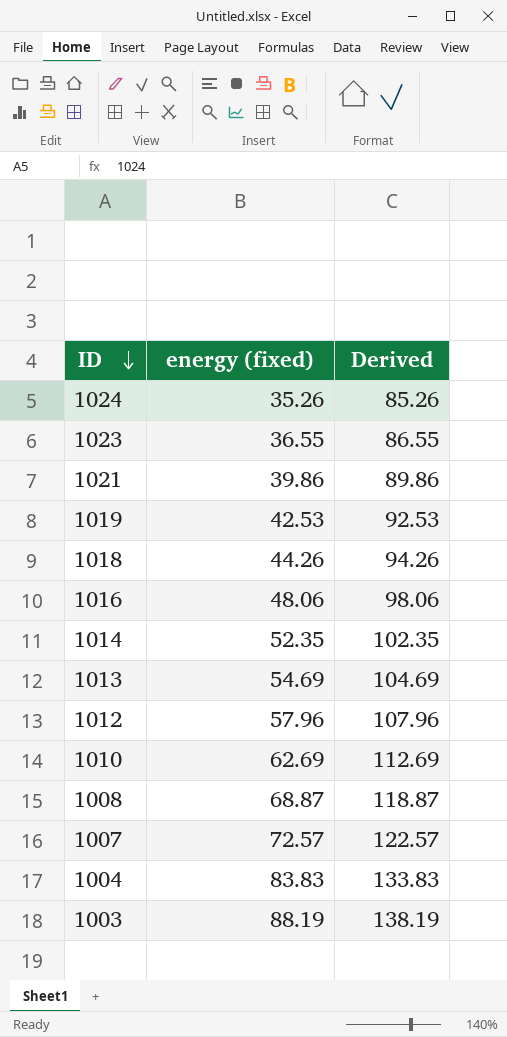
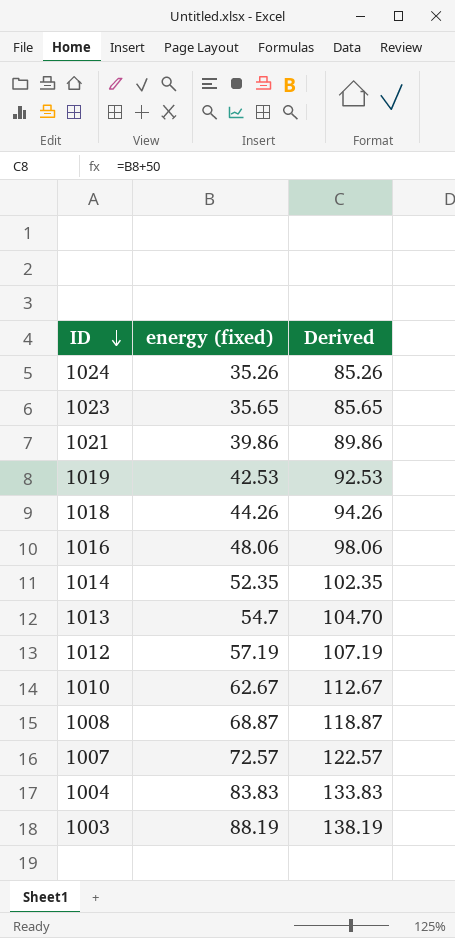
1023 | energy (fixed): 36.55 -> 35.65
1023 | Derived: 86.55 -> 85.65
1013 | energy (fixed): 54.69 -> 54.7
1013 | Derived: 104.69 -> 104.70
1012 | energy (fixed): 57.96 -> 57.19
1012 | Derived: 107.96 -> 107.19
1010 | energy (fixed): 62.69 -> 62.67
1010 | Derived: 112.69 -> 112.67

